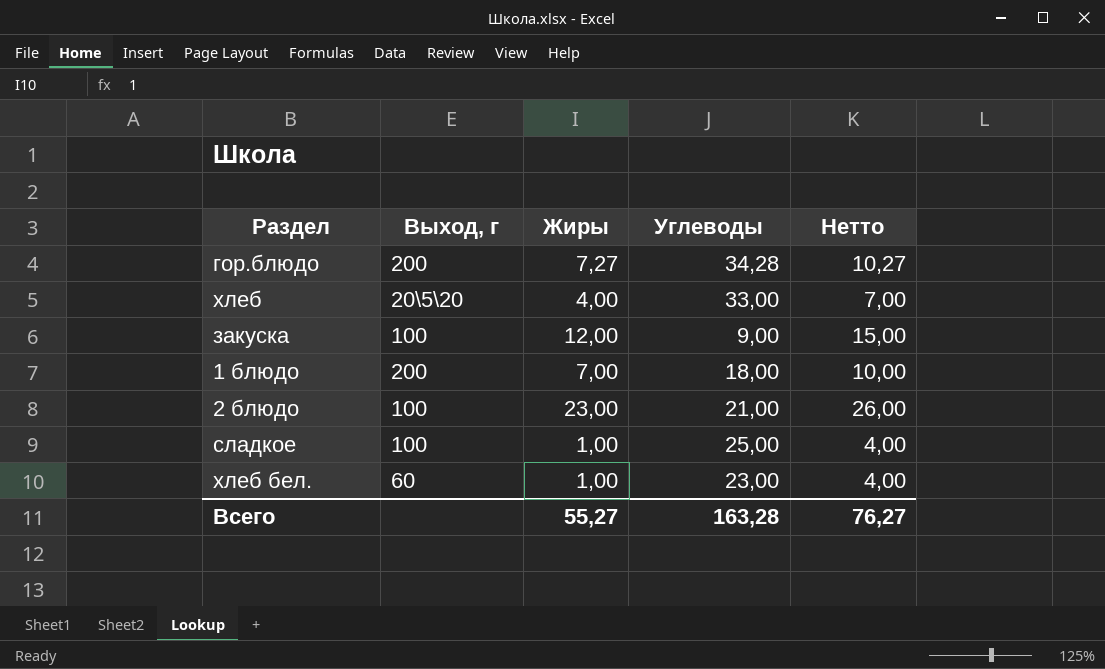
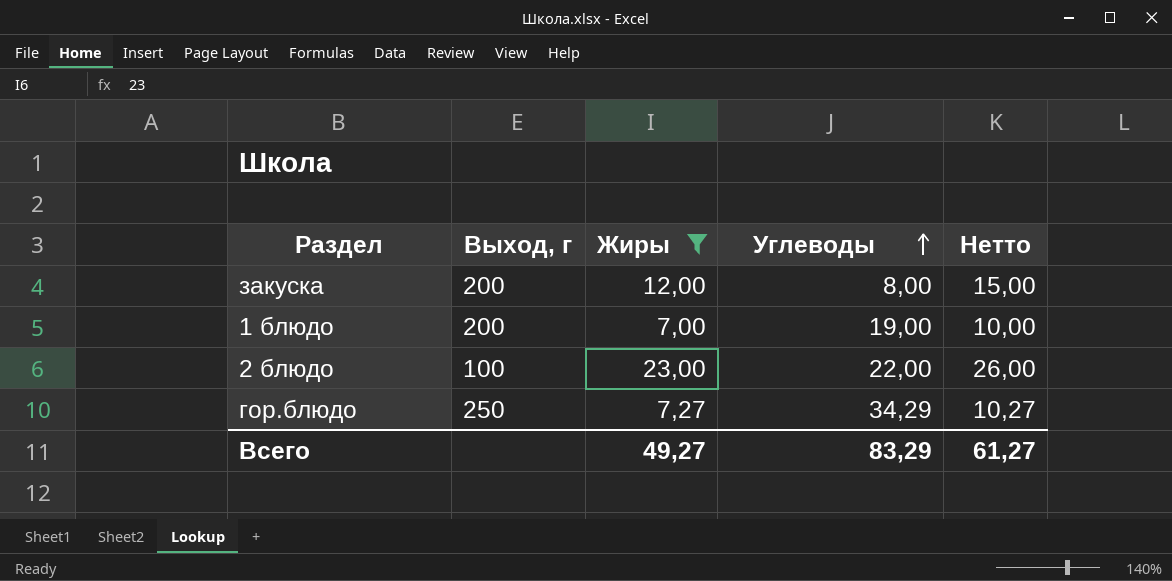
filter: none -> Жиры >= 7,00
row order: none -> Углеводы ascending
закуска | Выход, г: 100 -> 200
закуска | Углеводы: 9,00 -> 8,00
1 блюдо | Углеводы: 18,00 -> 19,00
2 блюдо | Углеводы: 21,00 -> 22,00
гор.блюдо | Выход, г: 200 -> 250
гор.блюдо | Углеводы: 34,28 -> 34,29
Всего | Жиры: 55,27 -> 49,27
Всего | Углеводы: 163,28 -> 83,29
Всего | Нетто: 76,27 -> 61,27

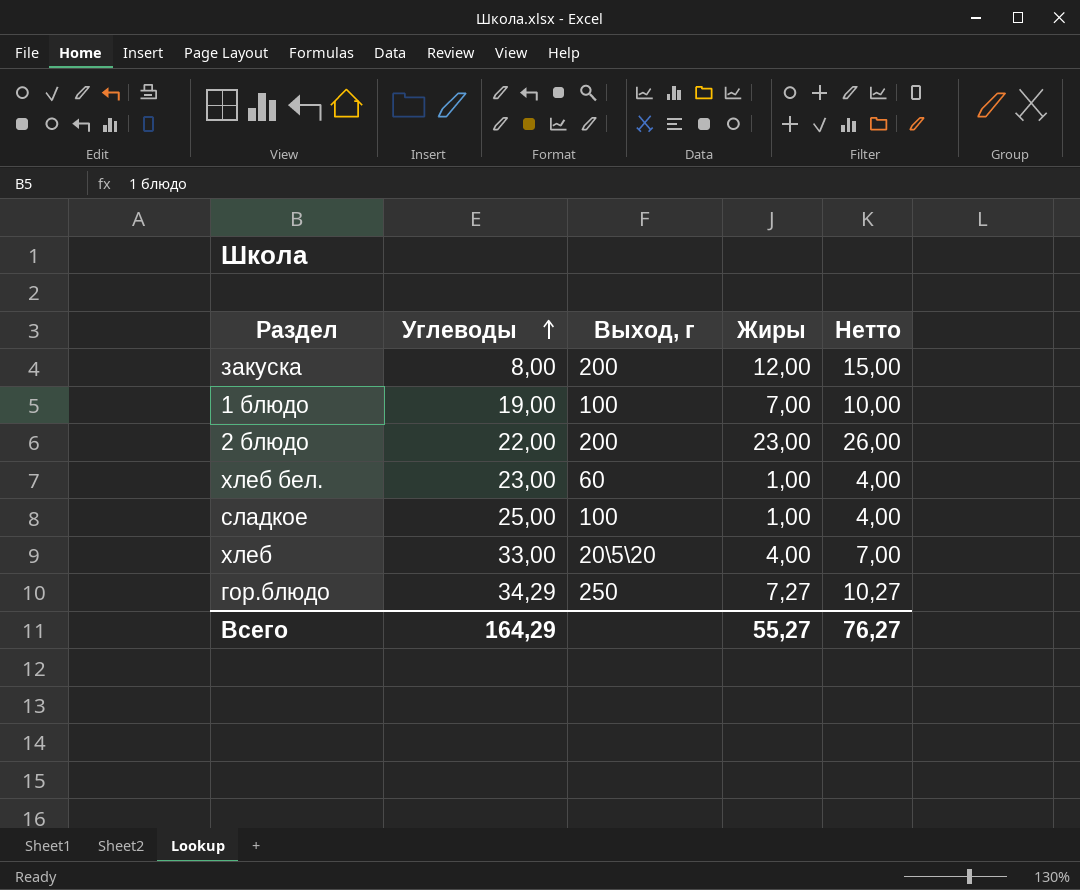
filter: Жиры >= 7,00 -> none
column Углеводы | position: 4 -> 2
1 блюдо | Выход, г: 200 -> 100
2 блюдо | Выход, г: 100 -> 200
Всего | Углеводы: 83,29 -> 164,29
Всего | Жиры: 49,27 -> 55,27
Всего | Нетто: 61,27 -> 76,27

